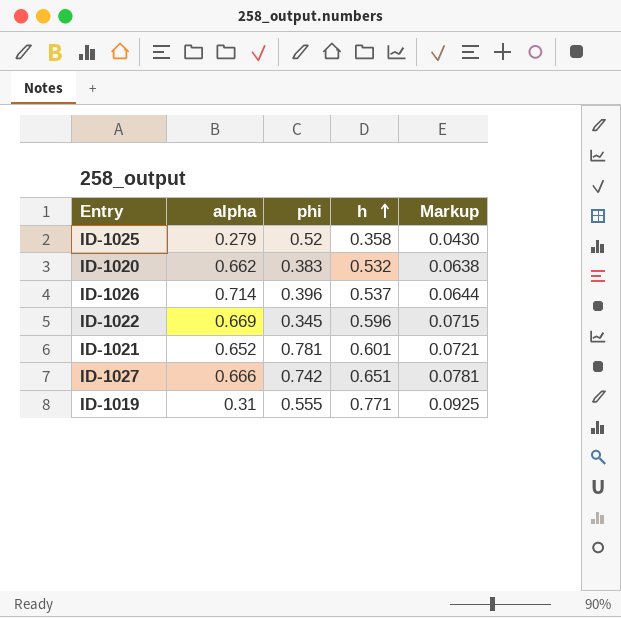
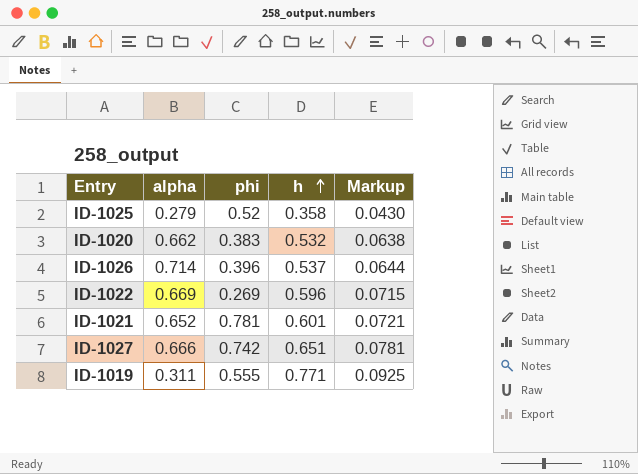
ID-1022 | phi: 0.345 -> 0.269
ID-1019 | alpha: 0.31 -> 0.311

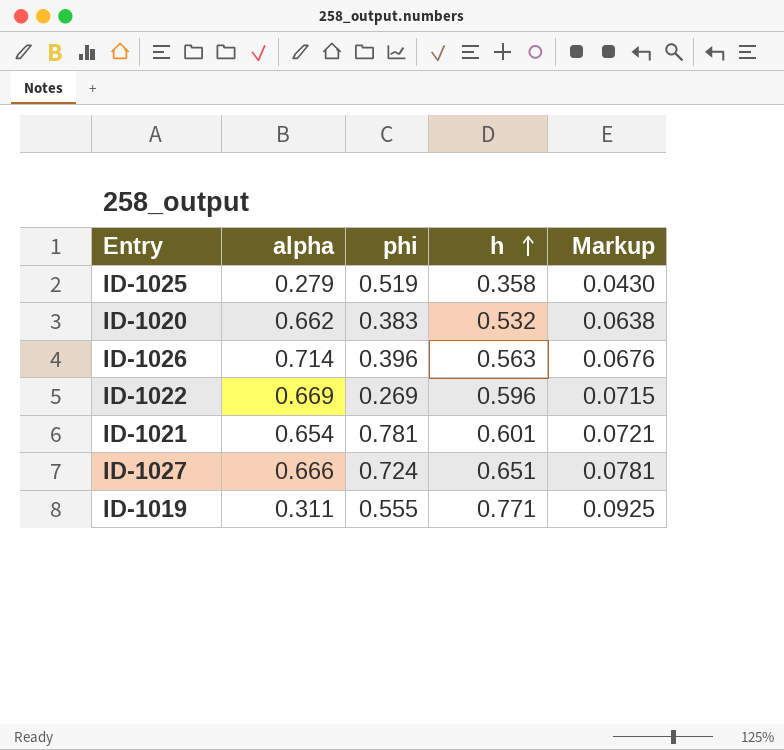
ID-1025 | phi: 0.52 -> 0.519
ID-1026 | h: 0.537 -> 0.563
ID-1026 | Markup: 0.0644 -> 0.0676
ID-1021 | alpha: 0.652 -> 0.654
ID-1027 | phi: 0.742 -> 0.724

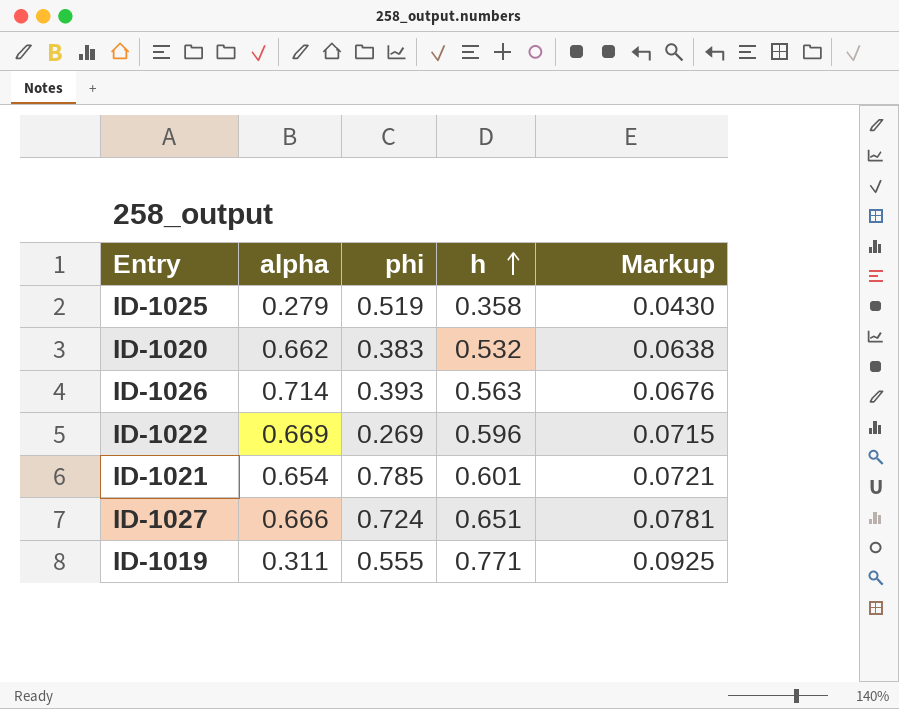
ID-1026 | phi: 0.396 -> 0.393
ID-1021 | phi: 0.781 -> 0.785

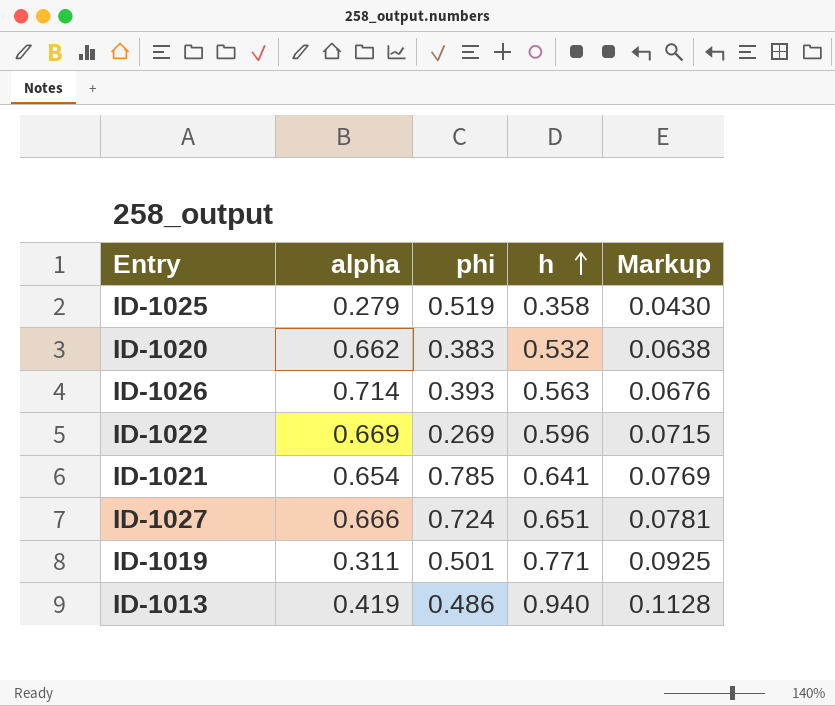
ID-1021 | h: 0.601 -> 0.641
ID-1021 | Markup: 0.0721 -> 0.0769
ID-1019 | phi: 0.555 -> 0.501
row ID-1013: none -> 0.419 | 0.486 | 0.940 | 0.1128

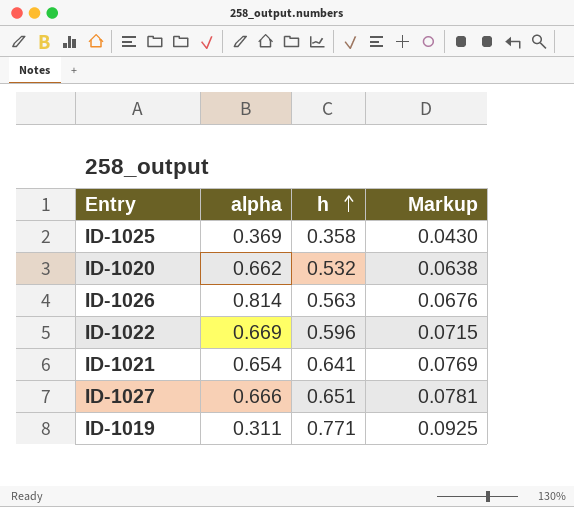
column phi | position: 3 -> none
row ID-1013: 0.419 | 0.486 | 0.940 | 0.1128 -> none
ID-1025 | alpha: 0.279 -> 0.369
ID-1026 | alpha: 0.714 -> 0.814

